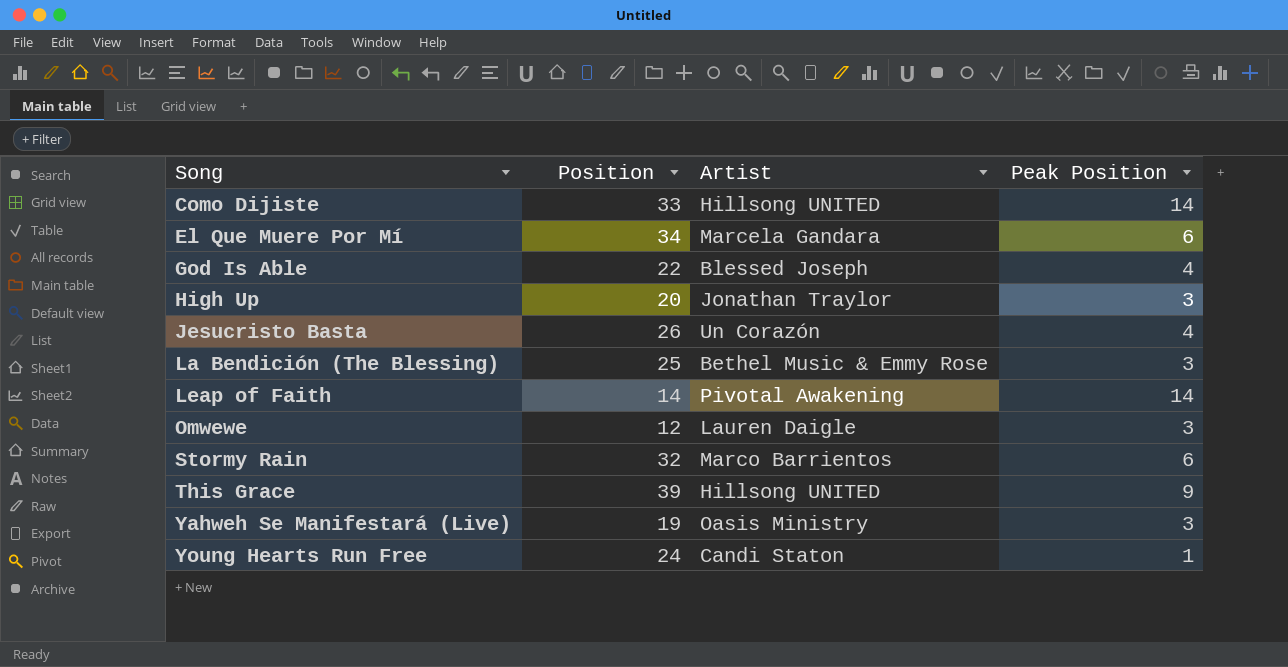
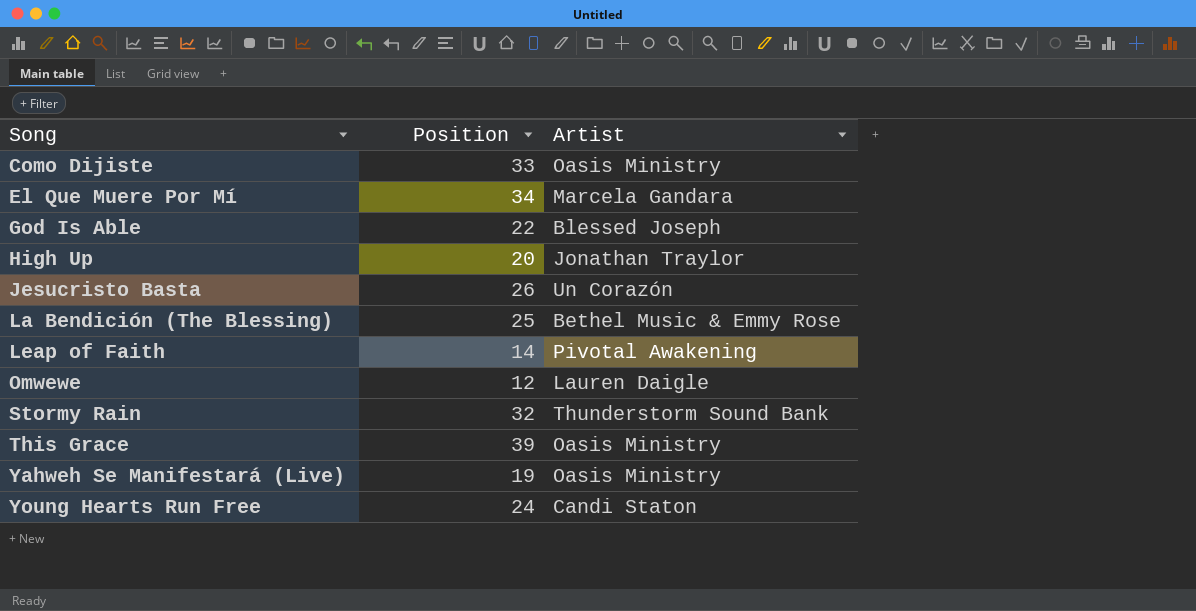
column Peak Position | position: 4 -> none
Como Dijiste | Artist: Hillsong UNITED -> Oasis Ministry
Stormy Rain | Artist: Marco Barrientos -> Thunderstorm Sound Bank
This Grace | Artist: Hillsong UNITED -> Oasis Ministry

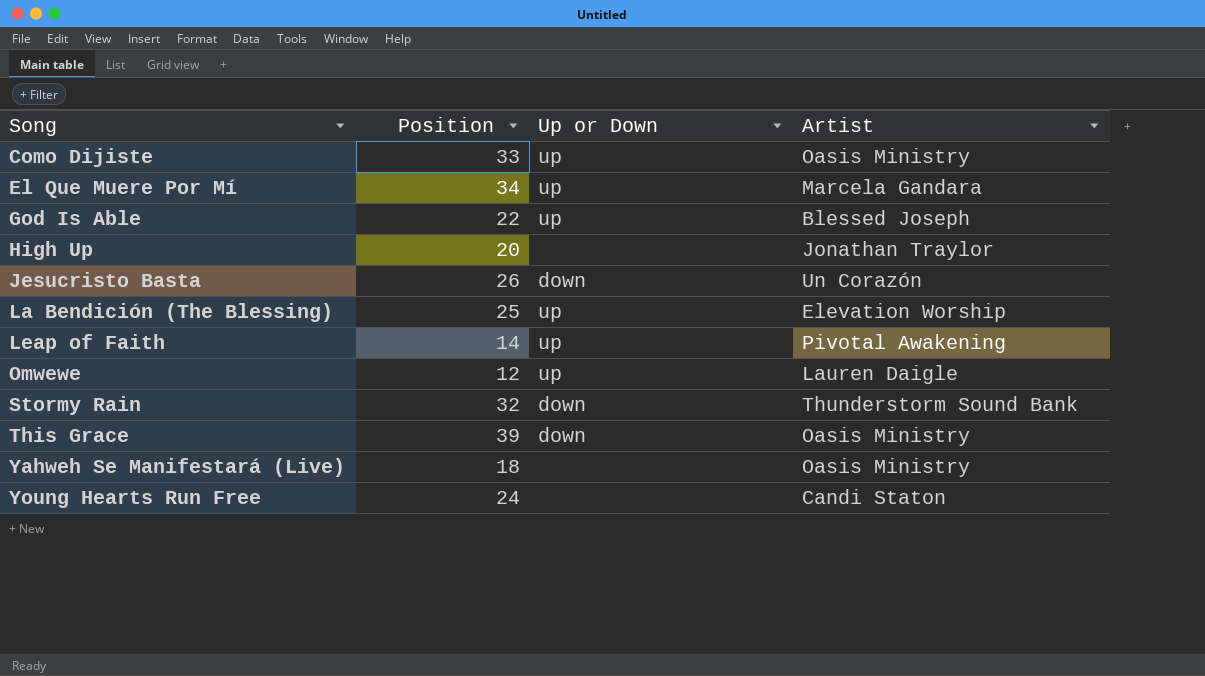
column Up or Down | position: none -> 3
La Bendición (The Blessing) | Artist: Bethel Music & Emmy Rose -> Elevation Worship
Yahweh Se Manifestará (Live) | Position: 19 -> 18

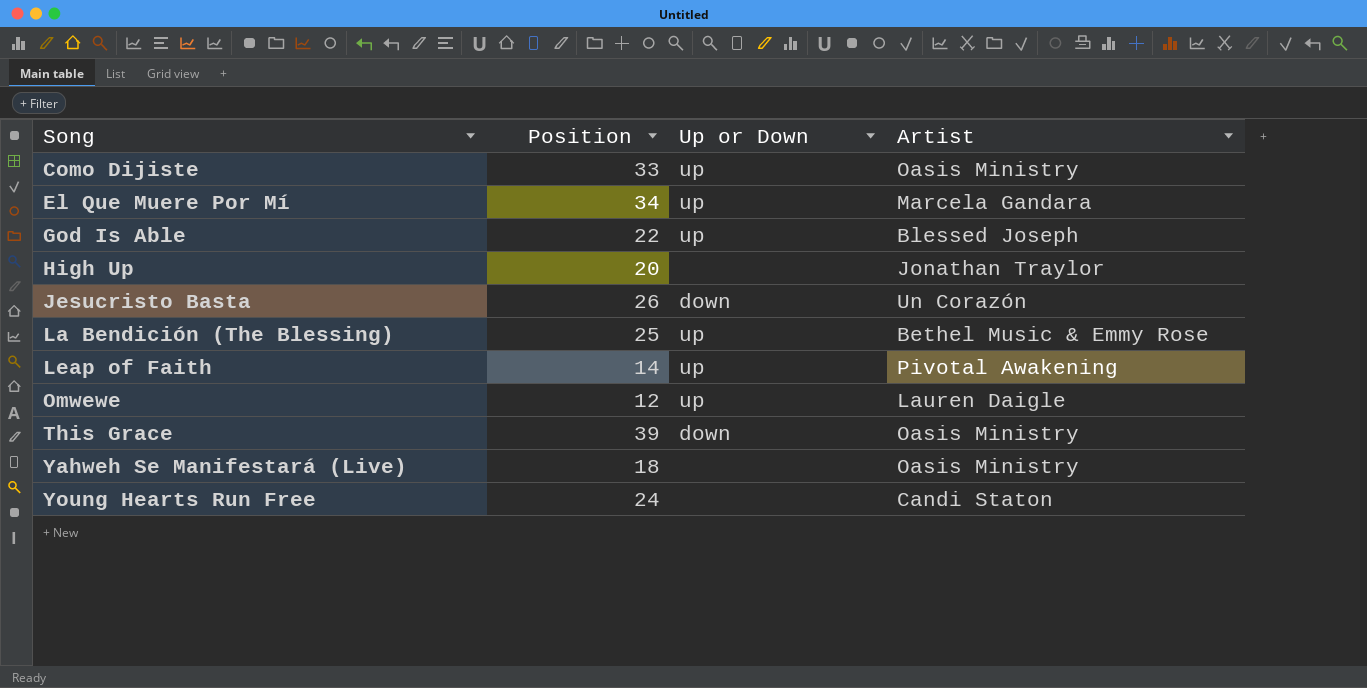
row Stormy Rain: 32 | down | Thunderstorm Sound Bank -> none
La Bendición (The Blessing) | Artist: Elevation Worship -> Bethel Music & Emmy Rose

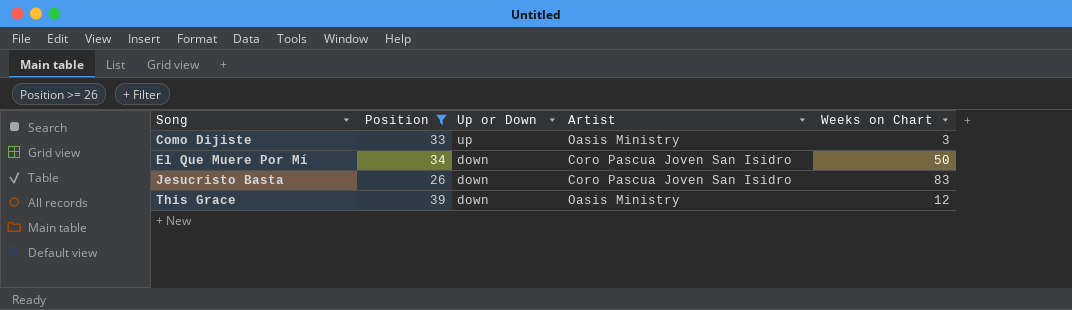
filter: none -> Position >= 26
column Weeks on Chart | position: none -> 5
El Que Muere Por Mí | Up or Down: up -> down
El Que Muere Por Mí | Artist: Marcela Gandara -> Coro Pascua Joven San Isidro
Jesucristo Basta | Artist: Un Corazón -> Coro Pascua Joven San Isidro

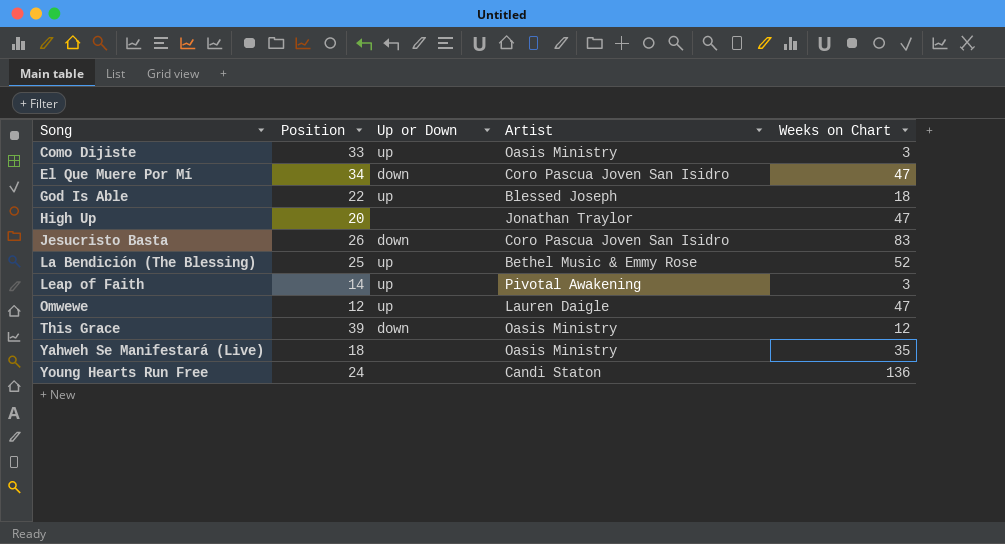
filter: Position >= 26 -> none
El Que Muere Por Mí | Weeks on Chart: 50 -> 47

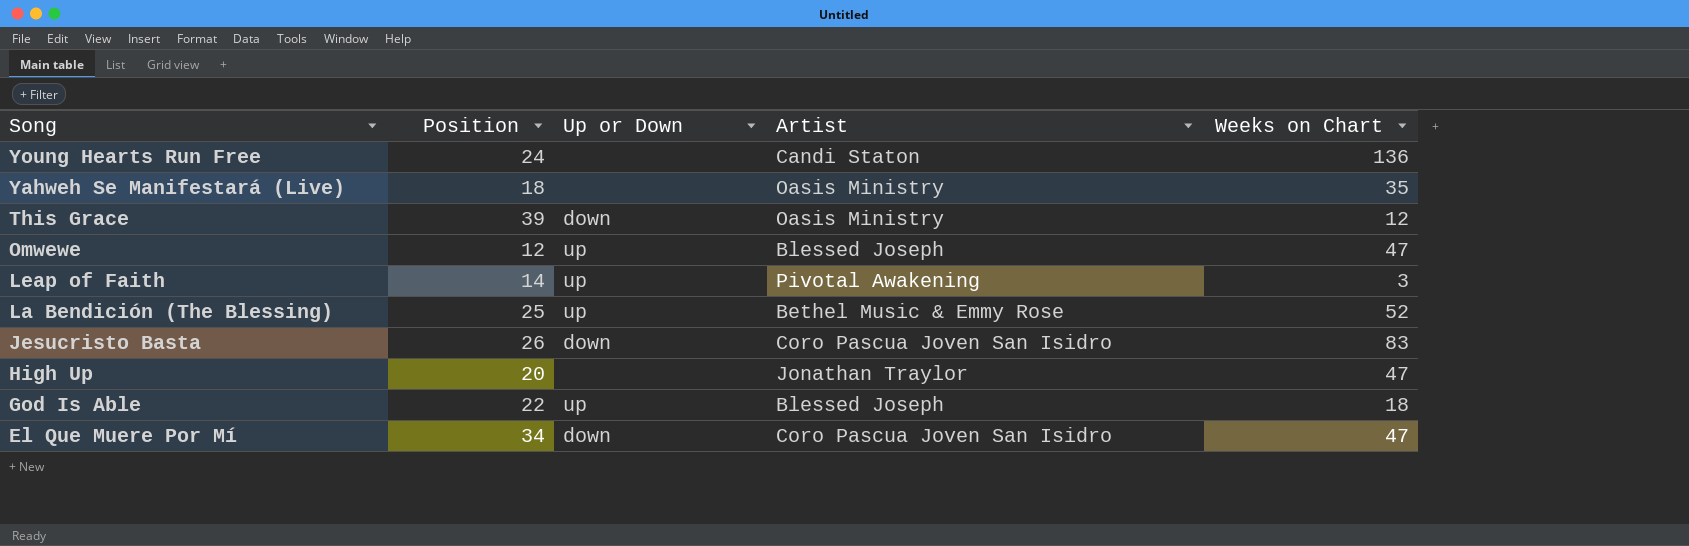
row order: Song ascending -> Song descending
row Como Dijiste: 33 | up | Oasis Ministry | 3 -> none
Omwewe | Artist: Lauren Daigle -> Blessed Joseph

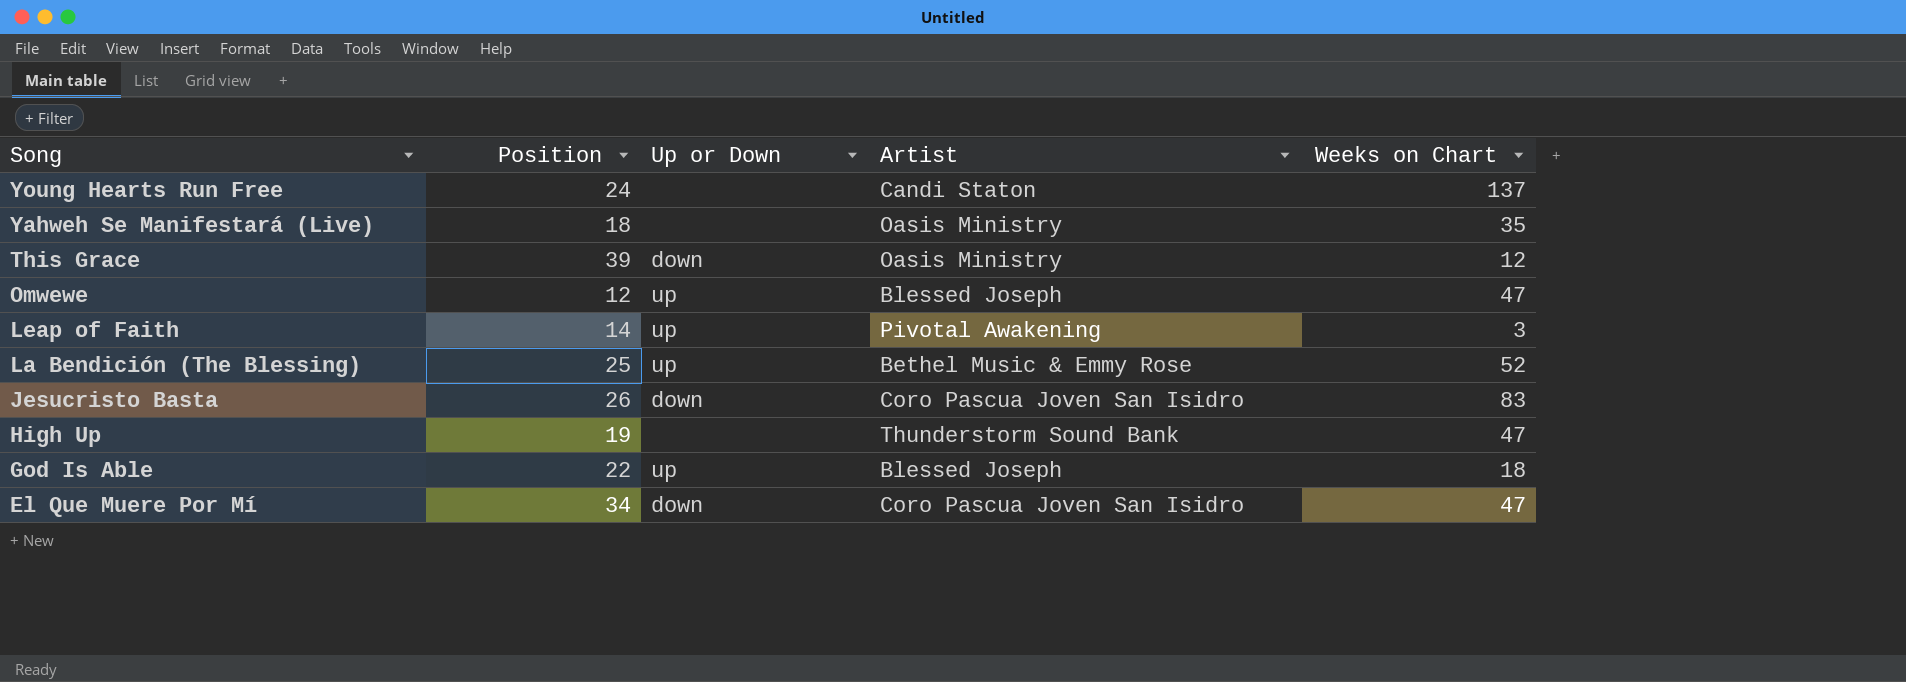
Young Hearts Run Free | Weeks on Chart: 136 -> 137
High Up | Position: 20 -> 19
High Up | Artist: Jonathan Traylor -> Thunderstorm Sound Bank

